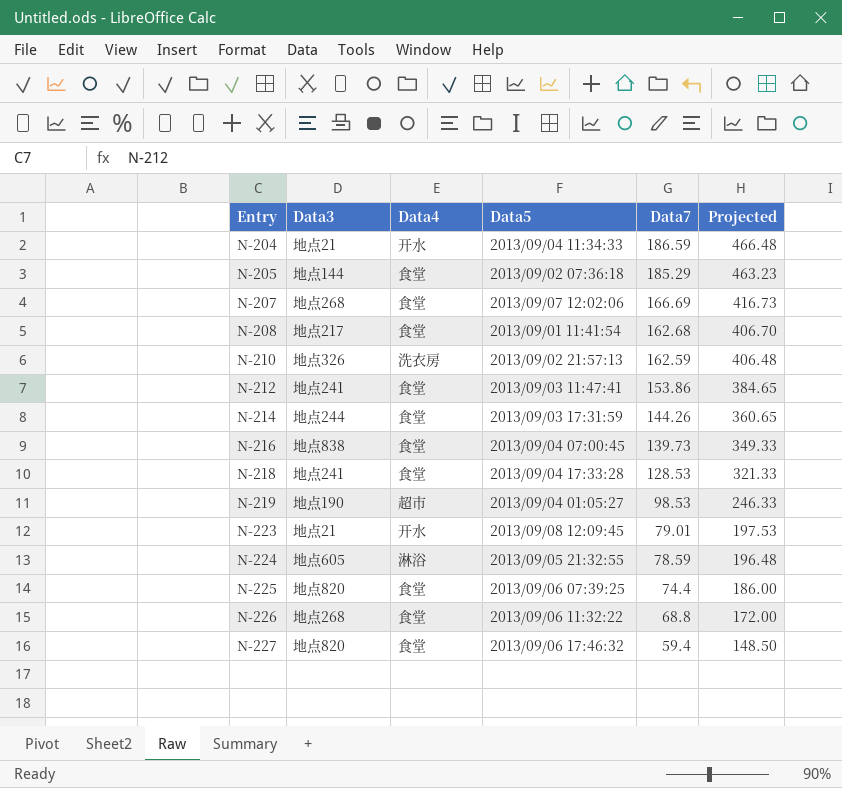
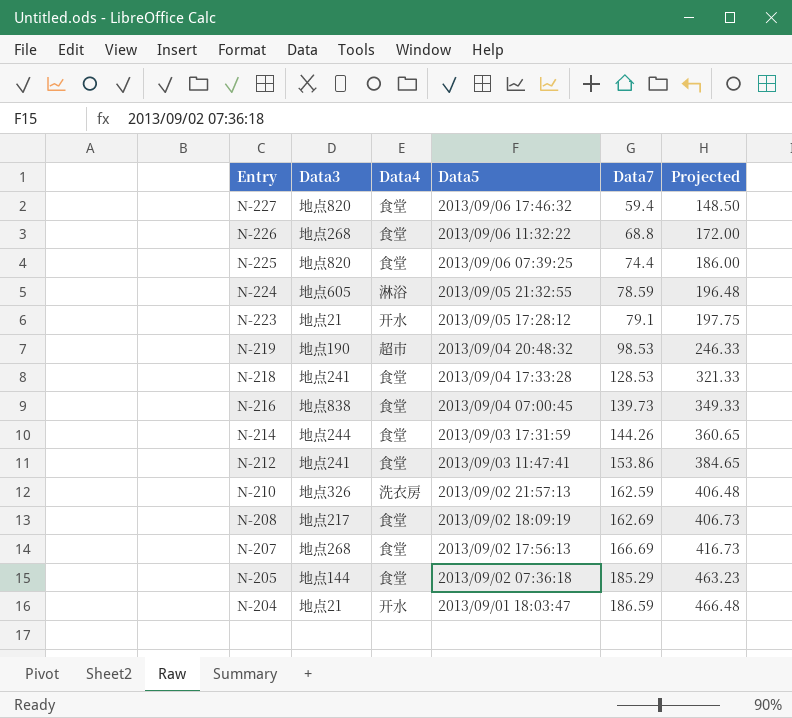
row order: Entry ascending -> Entry descending
N-223 | Data5: 2013/09/08 12:09:45 -> 2013/09/05 17:28:12
N-223 | Data7: 79.01 -> 79.1
N-223 | Projected: 197.53 -> 197.75
N-219 | Data5: 2013/09/04 01:05:27 -> 2013/09/04 20:48:32
N-208 | Data5: 2013/09/01 11:41:54 -> 2013/09/02 18:09:19
N-208 | Data7: 162.68 -> 162.69
N-208 | Projected: 406.70 -> 406.73
N-207 | Data5: 2013/09/07 12:02:06 -> 2013/09/02 17:56:13
N-204 | Data5: 2013/09/04 11:34:33 -> 2013/09/01 18:03:47

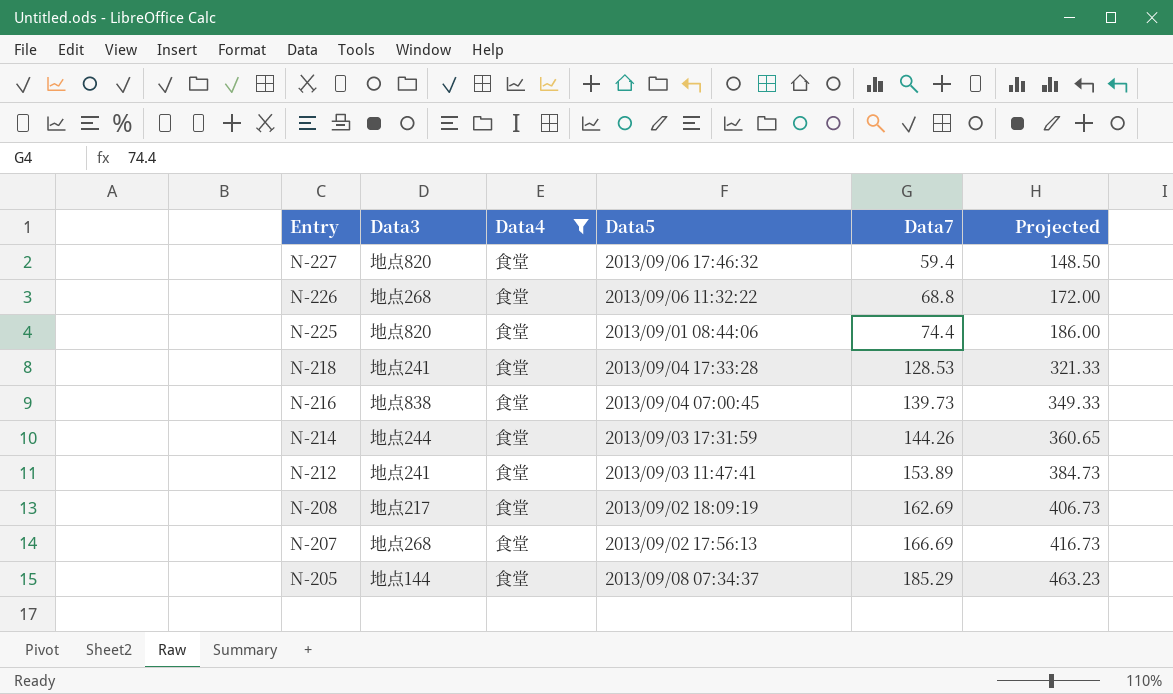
filter: none -> Data4 = 食堂
N-225 | Data5: 2013/09/06 07:39:25 -> 2013/09/01 08:44:06
N-212 | Data7: 153.86 -> 153.89
N-212 | Projected: 384.65 -> 384.73
N-205 | Data5: 2013/09/02 07:36:18 -> 2013/09/08 07:34:37

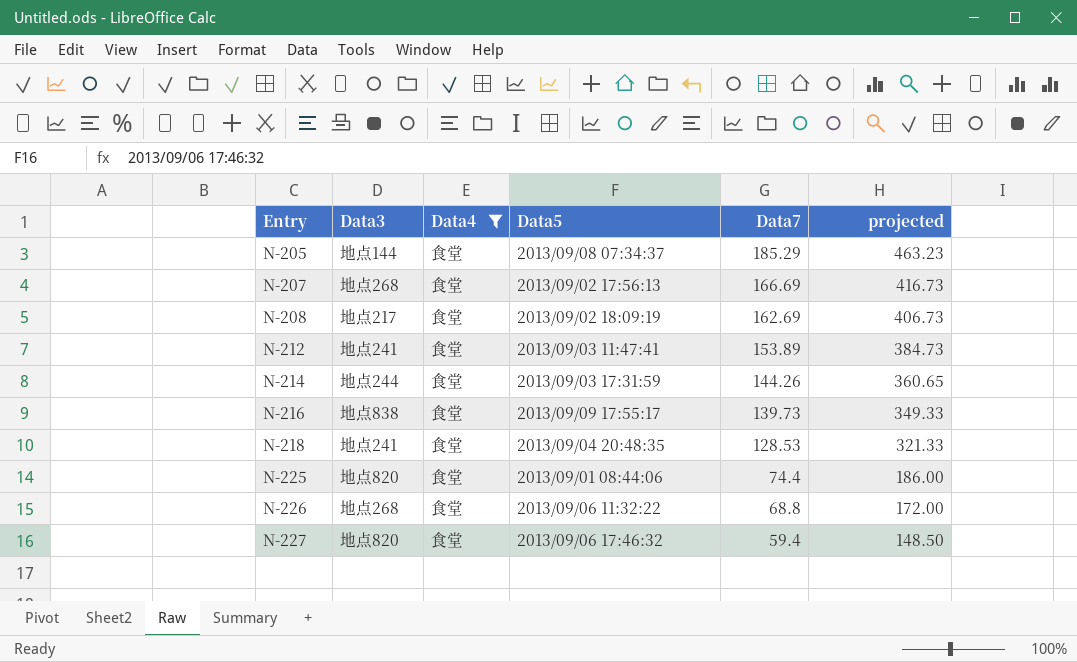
row order: Entry descending -> Entry ascending
column name: Projected -> projected
N-216 | Data5: 2013/09/04 07:00:45 -> 2013/09/09 17:55:17
N-218 | Data5: 2013/09/04 17:33:28 -> 2013/09/04 20:48:35

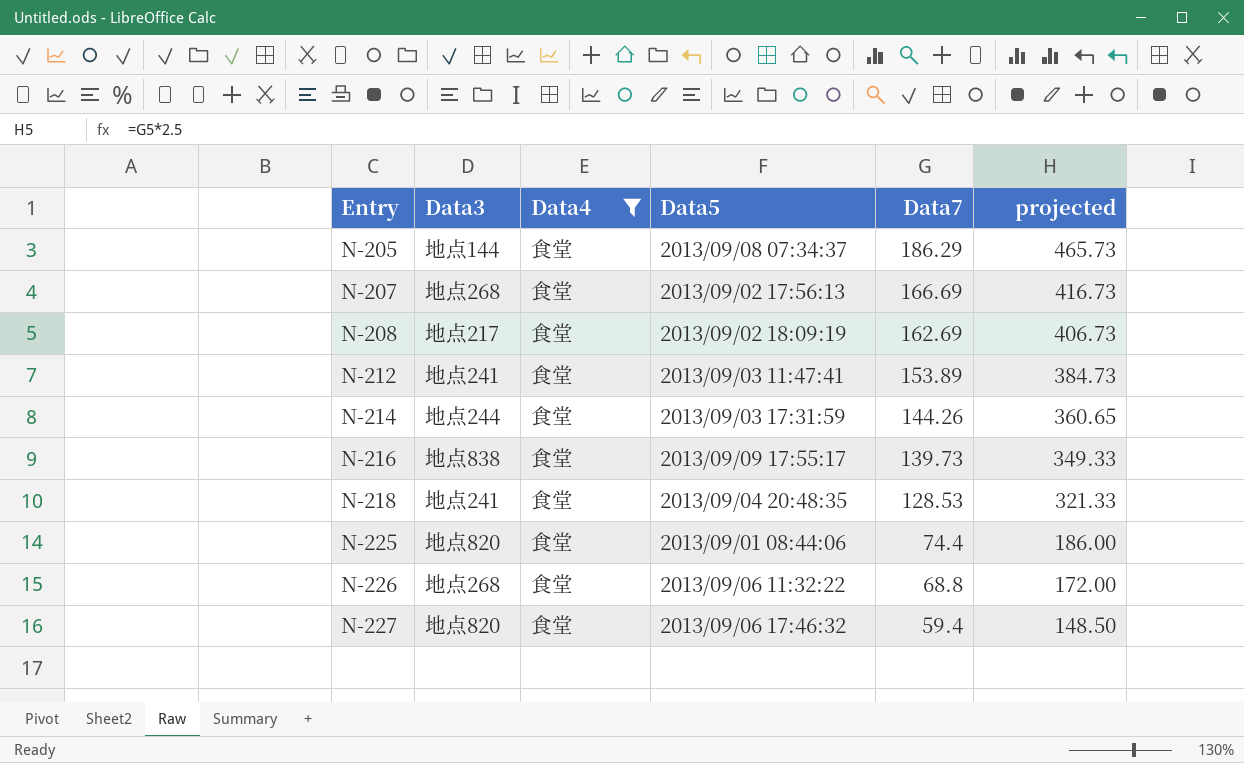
N-205 | Data7: 185.29 -> 186.29
N-205 | projected: 463.23 -> 465.73

